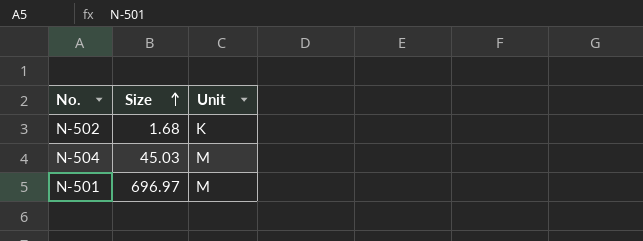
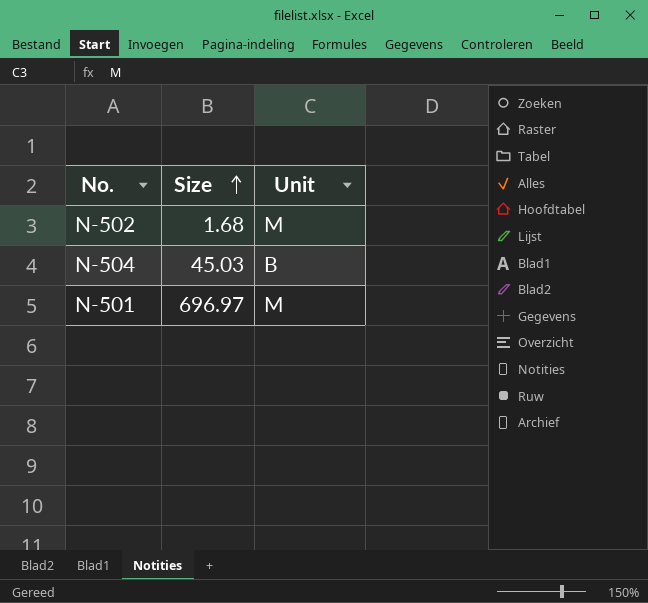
N-502 | Unit: K -> M
N-504 | Unit: M -> B

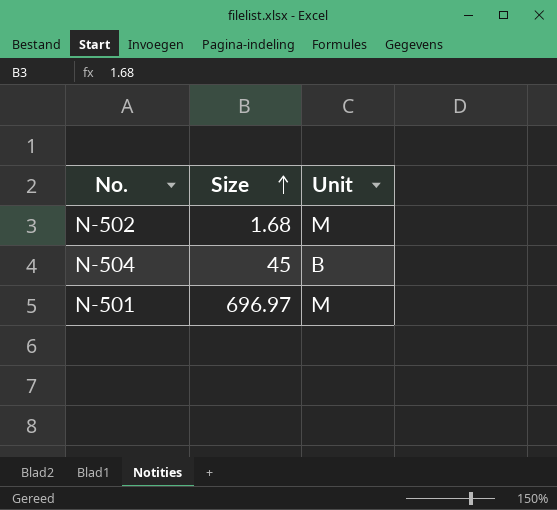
N-504 | Size: 45.03 -> 45

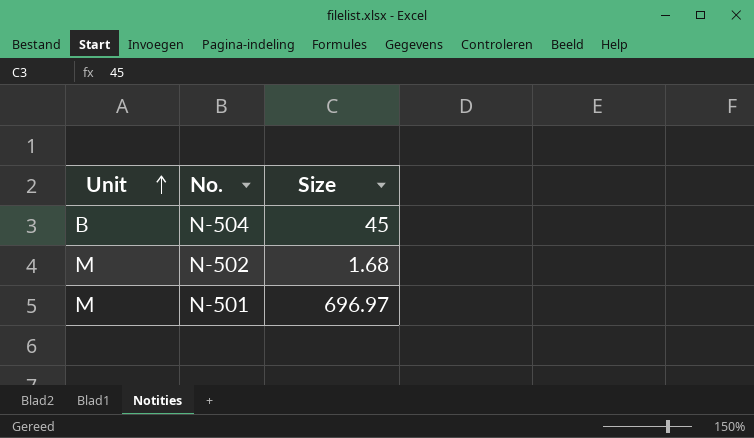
row order: Size ascending -> Unit ascending
column Unit | position: 3 -> 1

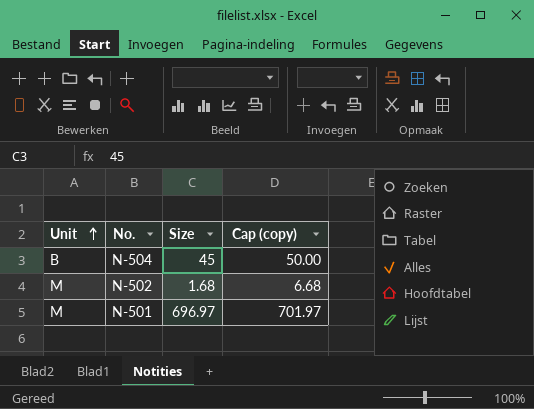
column Cap (copy) | formula: none -> [Size] + 5

